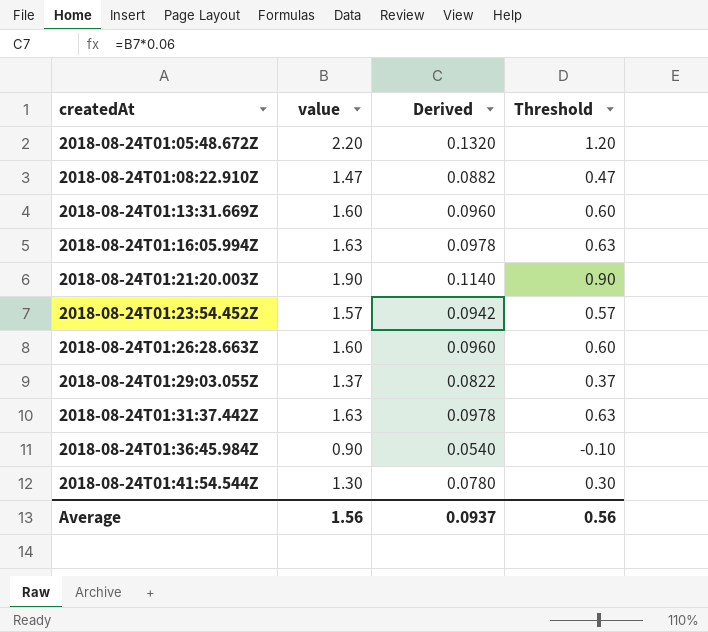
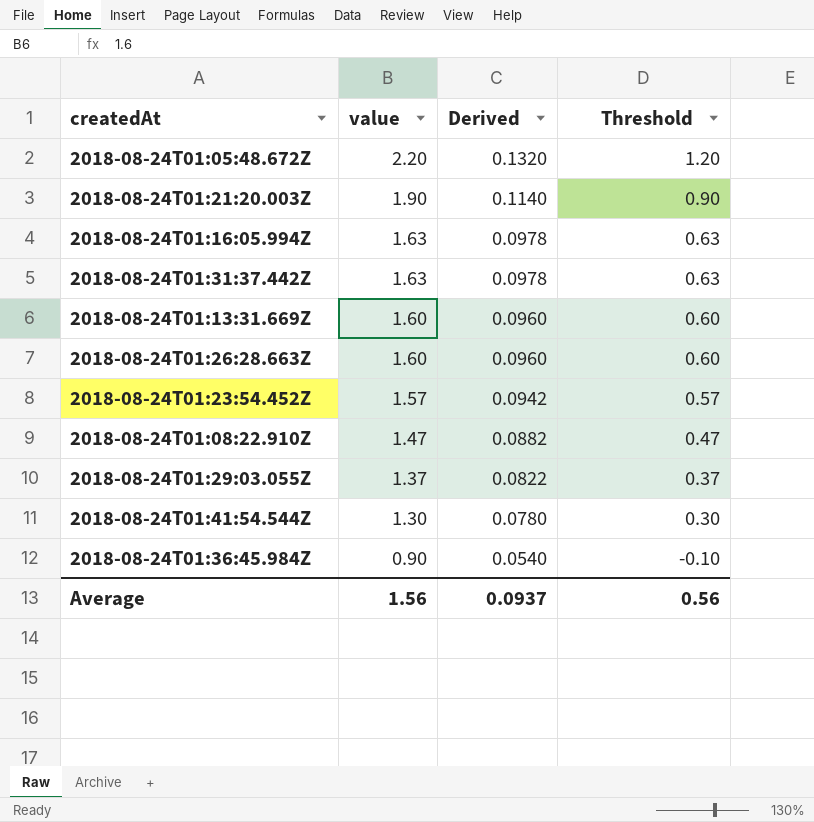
row order: createdAt ascending -> value descending

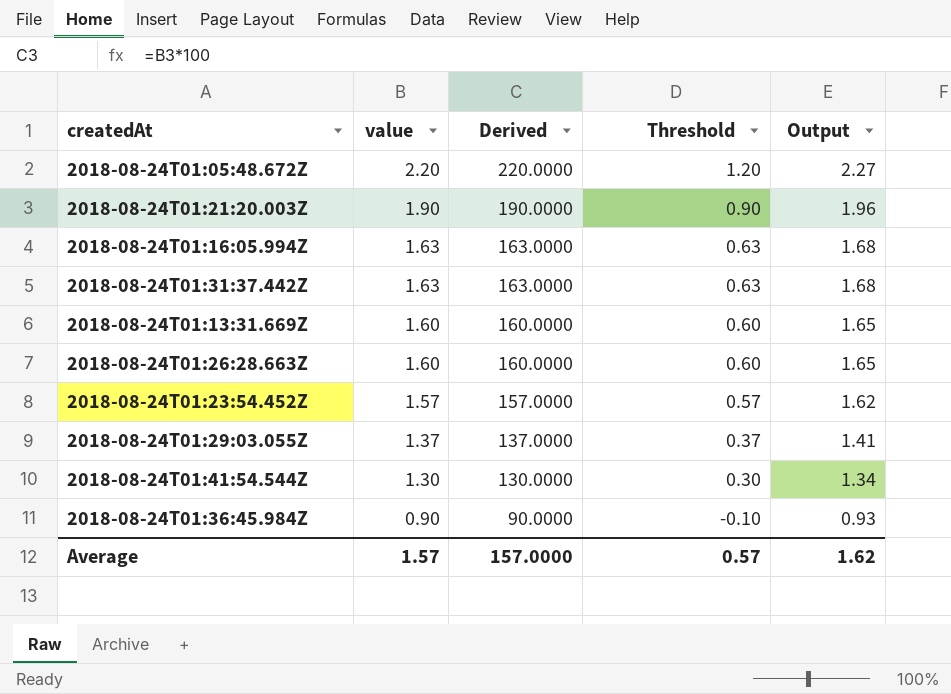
column Derived | formula: [value] * 0.06 -> [value] * 100
column Output | formula: none -> [value] * 1.03
row 2018-08-24T01:08:22.910Z: 1.47 | 0.0882 | 0.47 -> none
Average | value: 1.56 -> 1.57
Average | Derived: 0.0937 -> 157.0000
Average | Threshold: 0.56 -> 0.57

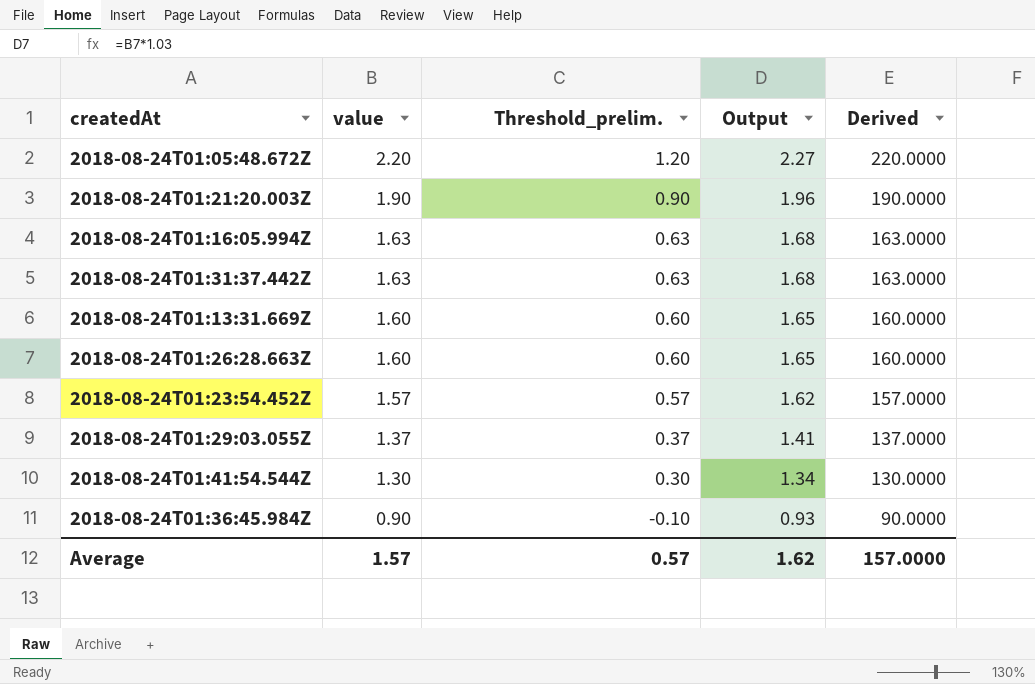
column name: Threshold -> Threshold_prelim.
column Derived | position: 3 -> 5

